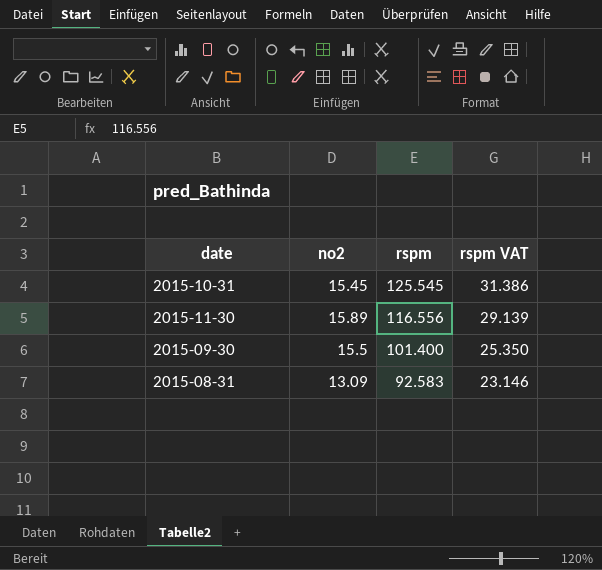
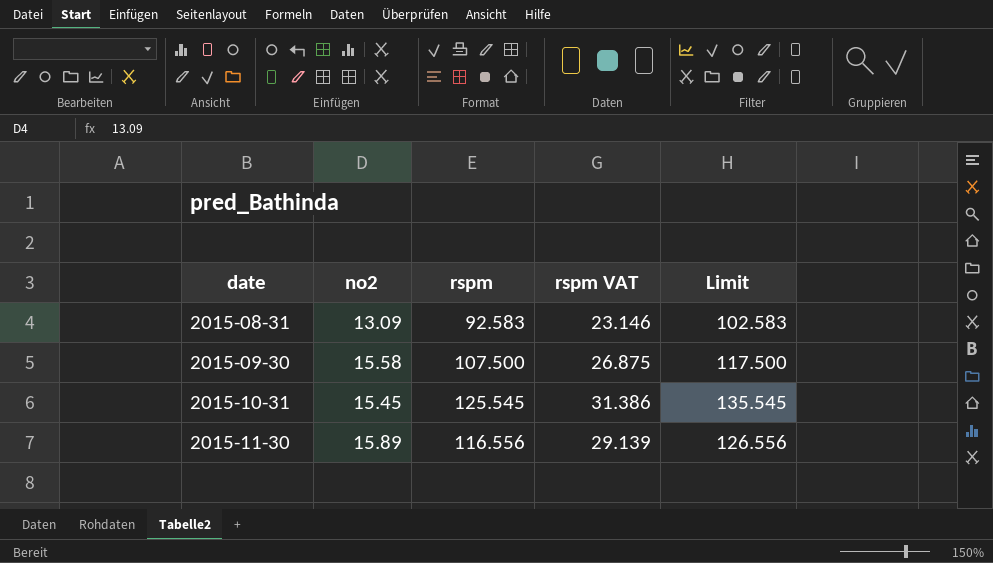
row order: rspm descending -> date ascending
column Limit | formula: none -> [rspm] + 10
2015-09-30 | no2: 15.5 -> 15.58
2015-09-30 | rspm: 101.400 -> 107.500
2015-09-30 | rspm VAT: 25.350 -> 26.875

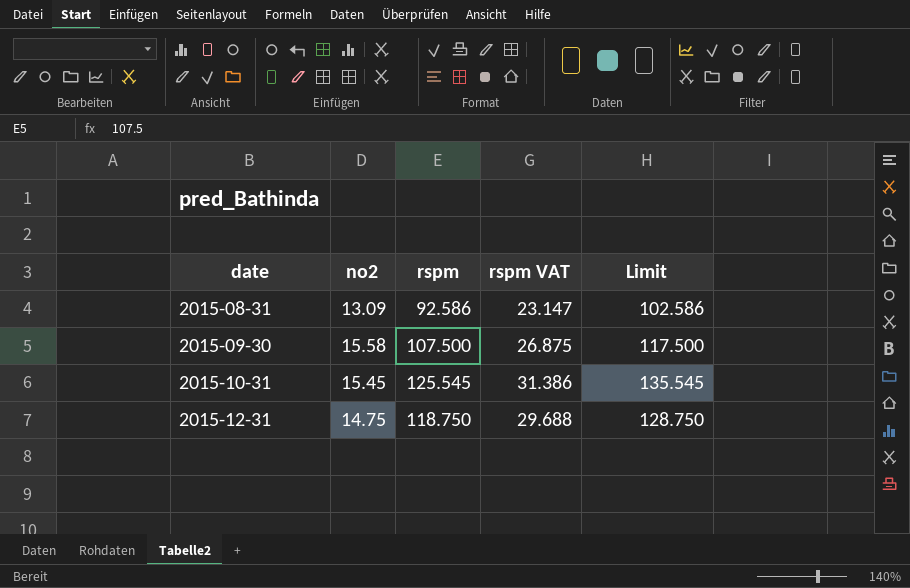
row 2015-11-30: 15.89 | 116.556 | 29.139 | 126.556 -> none
2015-08-31 | rspm: 92.583 -> 92.586
2015-08-31 | rspm VAT: 23.146 -> 23.147
2015-08-31 | Limit: 102.583 -> 102.586
row 2015-12-31: none -> 14.75 | 118.750 | 29.688 | 128.750

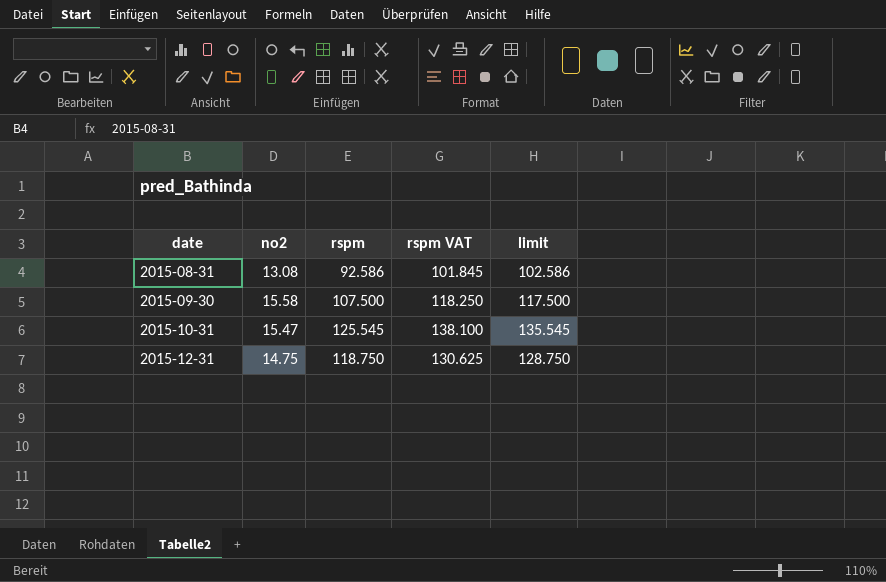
column rspm VAT | formula: [rspm] * 0.25 -> [rspm] * 1.1
column name: Limit -> limit
2015-08-31 | no2: 13.09 -> 13.08
2015-10-31 | no2: 15.45 -> 15.47

